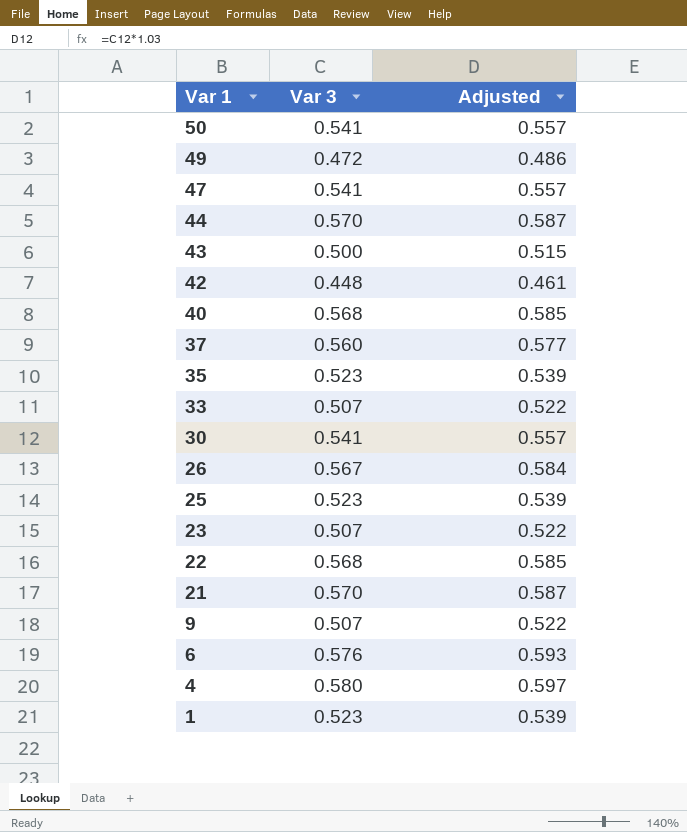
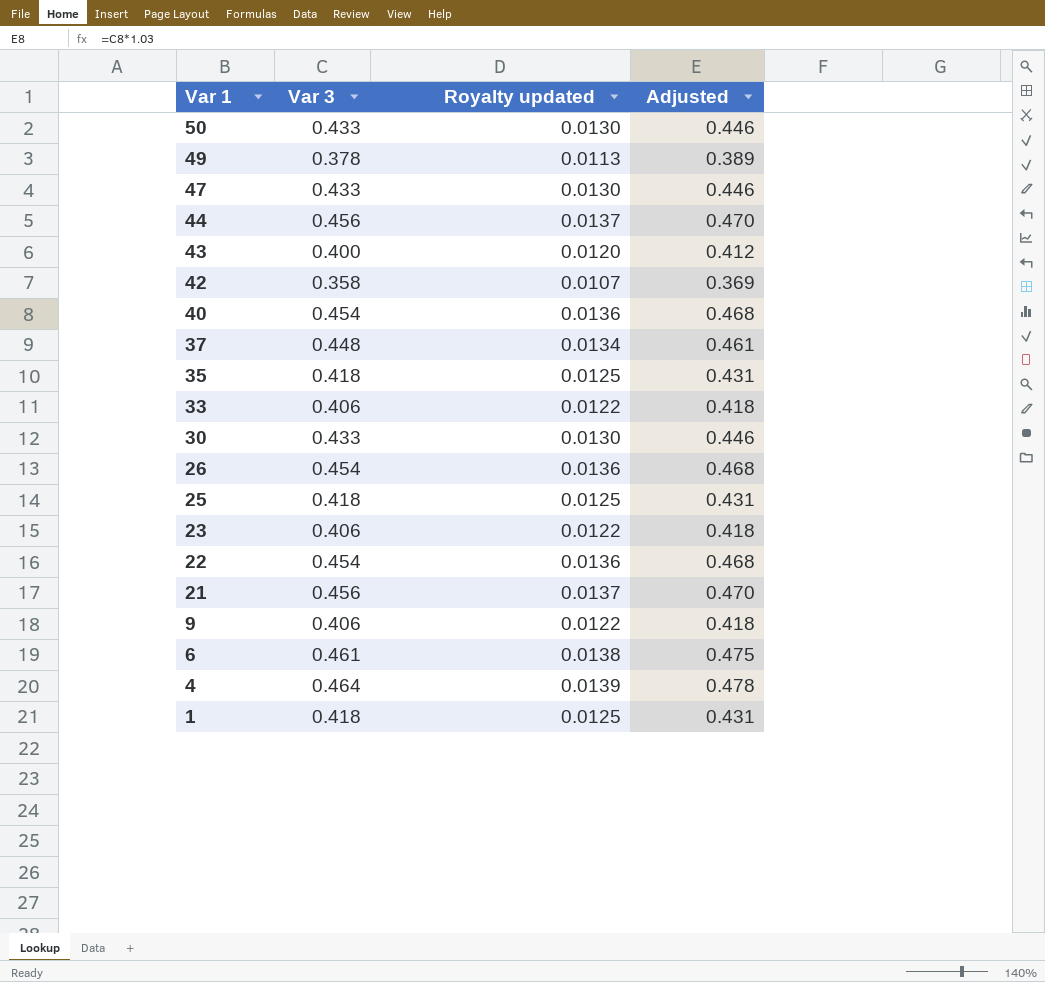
column Royalty updated | formula: none -> [Var 3] * 0.03
50 | Var 3: 0.541 -> 0.433
50 | Adjusted: 0.557 -> 0.446
49 | Var 3: 0.472 -> 0.378
49 | Adjusted: 0.486 -> 0.389
47 | Var 3: 0.541 -> 0.433
47 | Adjusted: 0.557 -> 0.446
44 | Var 3: 0.570 -> 0.456
44 | Adjusted: 0.587 -> 0.470
43 | Var 3: 0.500 -> 0.400
43 | Adjusted: 0.515 -> 0.412
42 | Var 3: 0.448 -> 0.358
42 | Adjusted: 0.461 -> 0.369
40 | Var 3: 0.568 -> 0.454
40 | Adjusted: 0.585 -> 0.468
37 | Var 3: 0.560 -> 0.448
37 | Adjusted: 0.577 -> 0.461
35 | Var 3: 0.523 -> 0.418
35 | Adjusted: 0.539 -> 0.431
33 | Var 3: 0.507 -> 0.406
33 | Adjusted: 0.522 -> 0.418
30 | Var 3: 0.541 -> 0.433
30 | Adjusted: 0.557 -> 0.446
26 | Var 3: 0.567 -> 0.454
26 | Adjusted: 0.584 -> 0.468
25 | Var 3: 0.523 -> 0.418
25 | Adjusted: 0.539 -> 0.431
23 | Var 3: 0.507 -> 0.406
23 | Adjusted: 0.522 -> 0.418
22 | Var 3: 0.568 -> 0.454
22 | Adjusted: 0.585 -> 0.468
21 | Var 3: 0.570 -> 0.456
21 | Adjusted: 0.587 -> 0.470
9 | Var 3: 0.507 -> 0.406
9 | Adjusted: 0.522 -> 0.418
6 | Var 3: 0.576 -> 0.461
6 | Adjusted: 0.593 -> 0.475
4 | Var 3: 0.580 -> 0.464
4 | Adjusted: 0.597 -> 0.478
1 | Var 3: 0.523 -> 0.418
1 | Adjusted: 0.539 -> 0.431

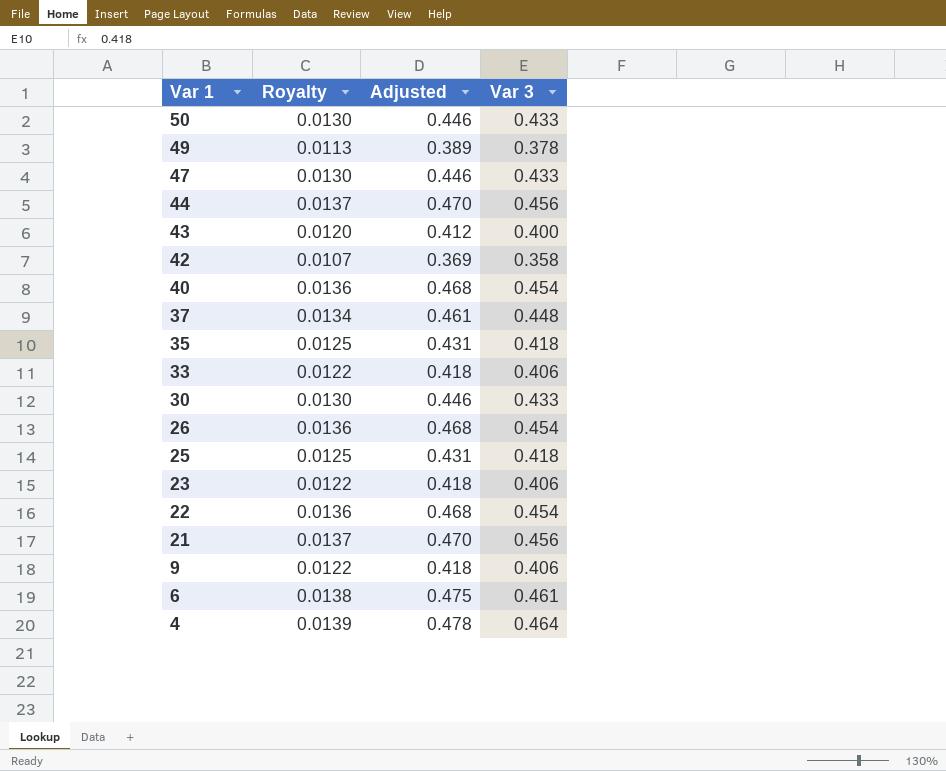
column name: Royalty updated -> Royalty
column Var 3 | position: 2 -> 4
row 1: 0.418 | 0.0125 | 0.431 -> none

